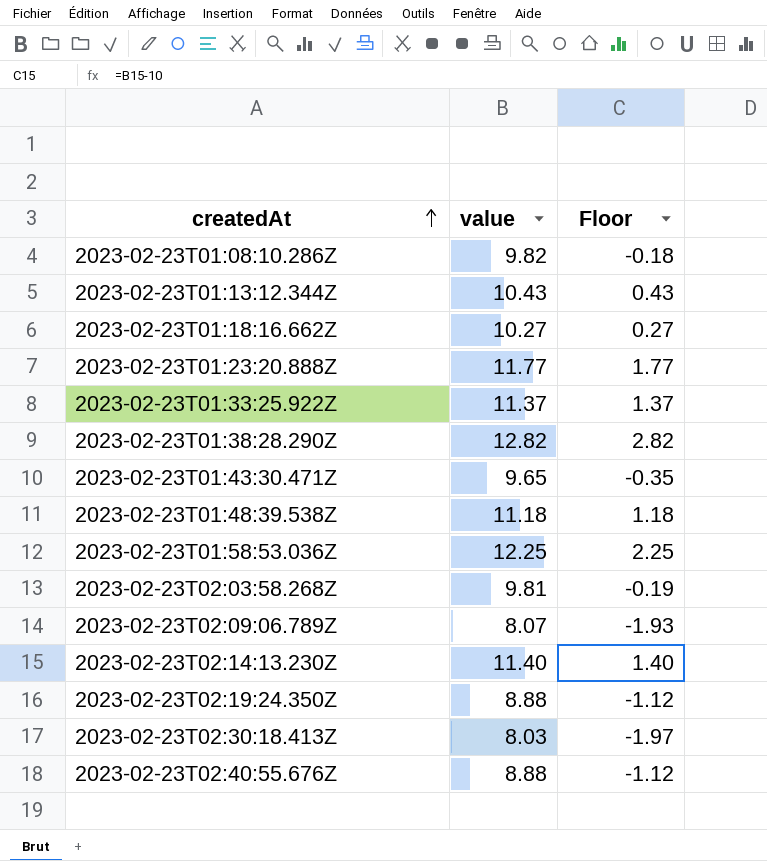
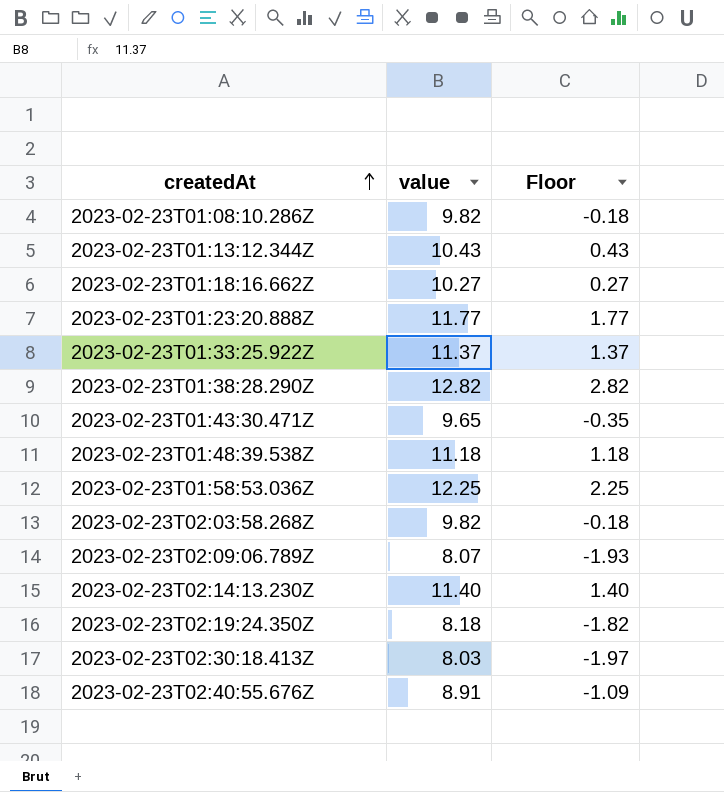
2023-02-23T02:03:58.268Z | value: 9.81 -> 9.82
2023-02-23T02:03:58.268Z | Floor: -0.19 -> -0.18
2023-02-23T02:19:24.350Z | value: 8.88 -> 8.18
2023-02-23T02:19:24.350Z | Floor: -1.12 -> -1.82
2023-02-23T02:40:55.676Z | value: 8.88 -> 8.91
2023-02-23T02:40:55.676Z | Floor: -1.12 -> -1.09

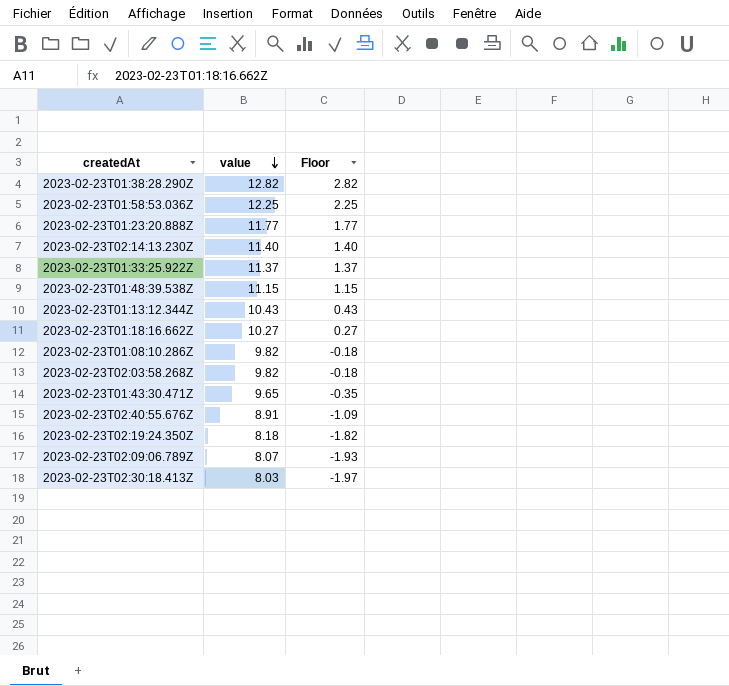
row order: createdAt ascending -> value descending
2023-02-23T01:48:39.538Z | value: 11.18 -> 11.15
2023-02-23T01:48:39.538Z | Floor: 1.18 -> 1.15

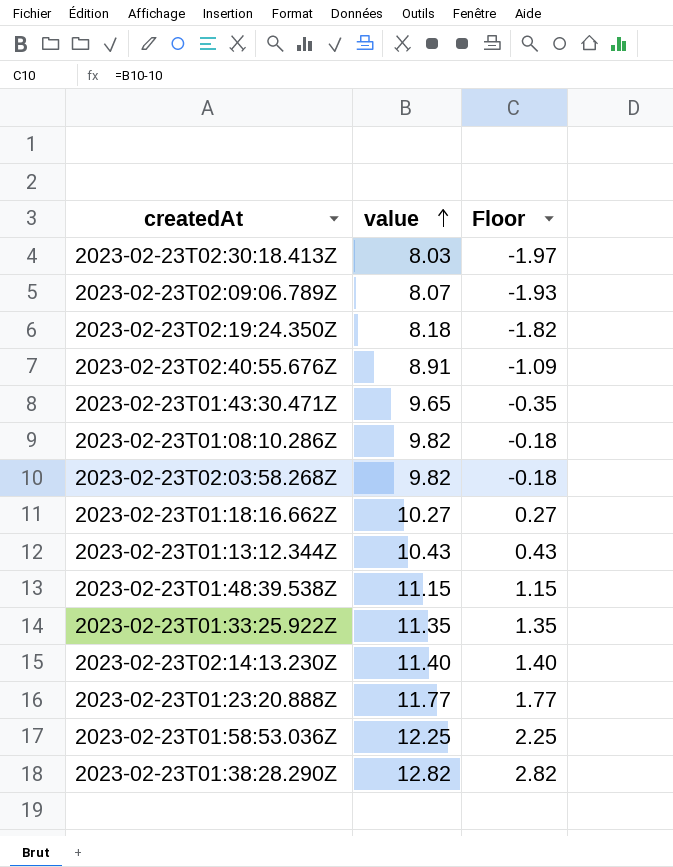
row order: value descending -> value ascending
2023-02-23T01:33:25.922Z | value: 11.37 -> 11.35
2023-02-23T01:33:25.922Z | Floor: 1.37 -> 1.35

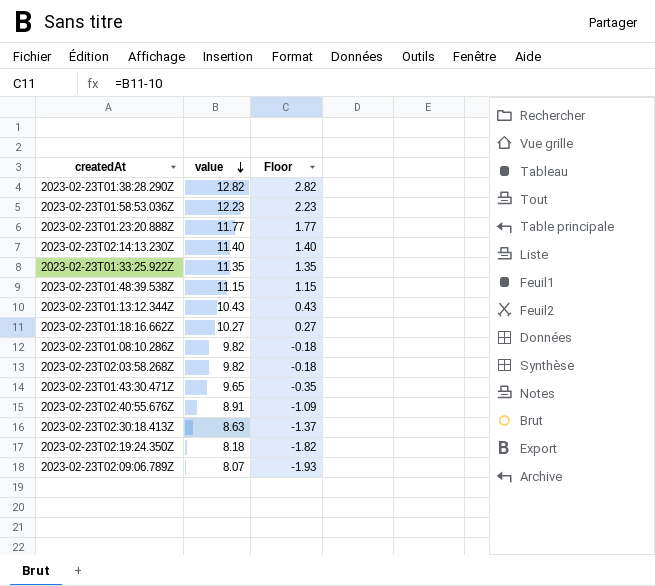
row order: value ascending -> value descending
2023-02-23T01:58:53.036Z | value: 12.25 -> 12.23
2023-02-23T01:58:53.036Z | Floor: 2.25 -> 2.23
2023-02-23T02:30:18.413Z | value: 8.03 -> 8.63
2023-02-23T02:30:18.413Z | Floor: -1.97 -> -1.37

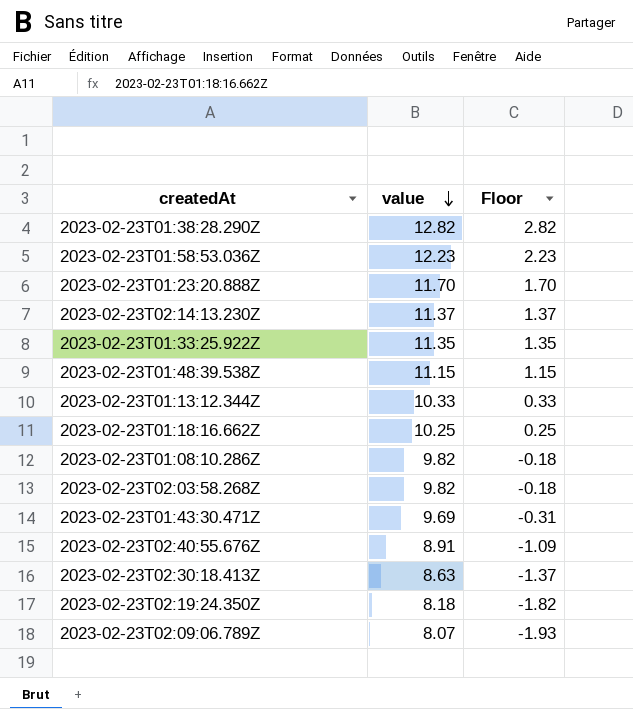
2023-02-23T01:23:20.888Z | value: 11.77 -> 11.70
2023-02-23T01:23:20.888Z | Floor: 1.77 -> 1.70
2023-02-23T02:14:13.230Z | value: 11.40 -> 11.37
2023-02-23T02:14:13.230Z | Floor: 1.40 -> 1.37
2023-02-23T01:13:12.344Z | value: 10.43 -> 10.33
2023-02-23T01:13:12.344Z | Floor: 0.43 -> 0.33
2023-02-23T01:18:16.662Z | value: 10.27 -> 10.25
2023-02-23T01:18:16.662Z | Floor: 0.27 -> 0.25
2023-02-23T01:43:30.471Z | value: 9.65 -> 9.69
2023-02-23T01:43:30.471Z | Floor: -0.35 -> -0.31

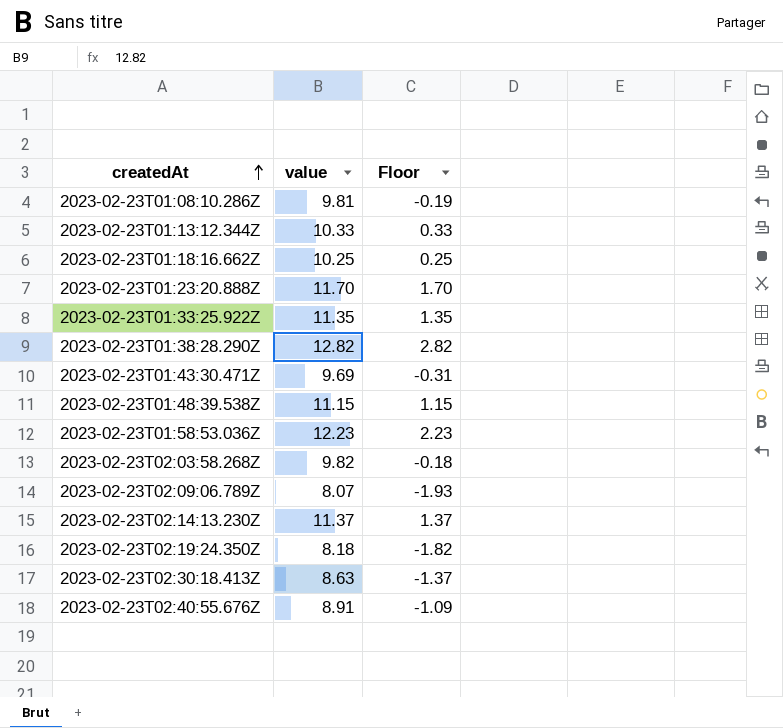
row order: value descending -> createdAt ascending
2023-02-23T01:08:10.286Z | value: 9.82 -> 9.81
2023-02-23T01:08:10.286Z | Floor: -0.18 -> -0.19

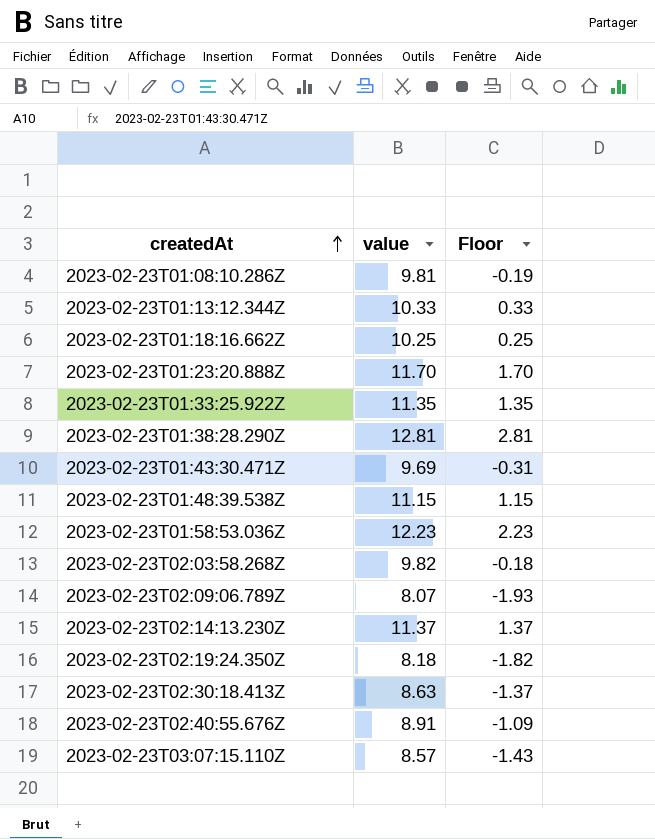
2023-02-23T01:38:28.290Z | value: 12.82 -> 12.81
2023-02-23T01:38:28.290Z | Floor: 2.82 -> 2.81
row 2023-02-23T03:07:15.110Z: none -> 8.57 | -1.43

